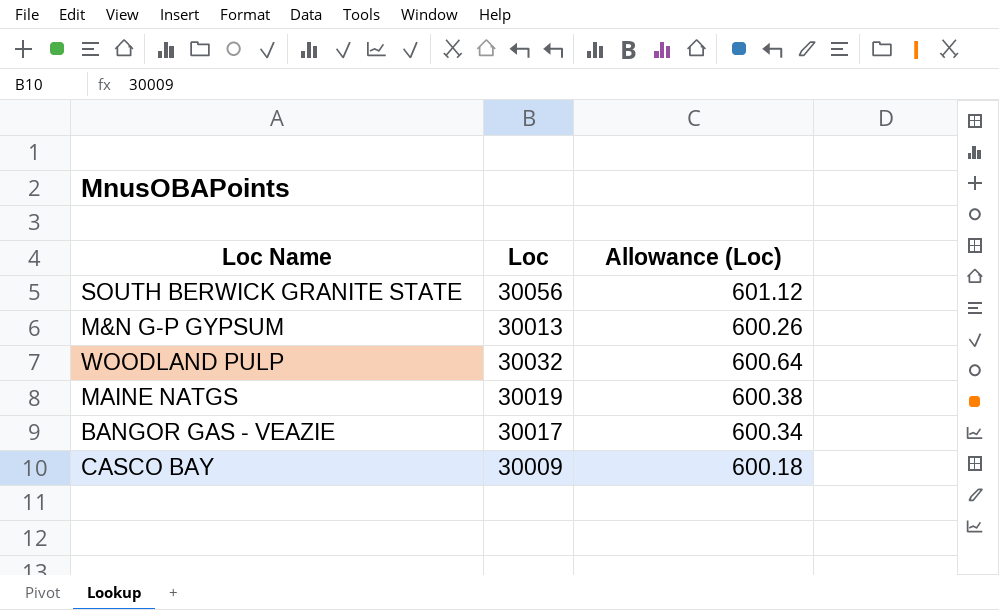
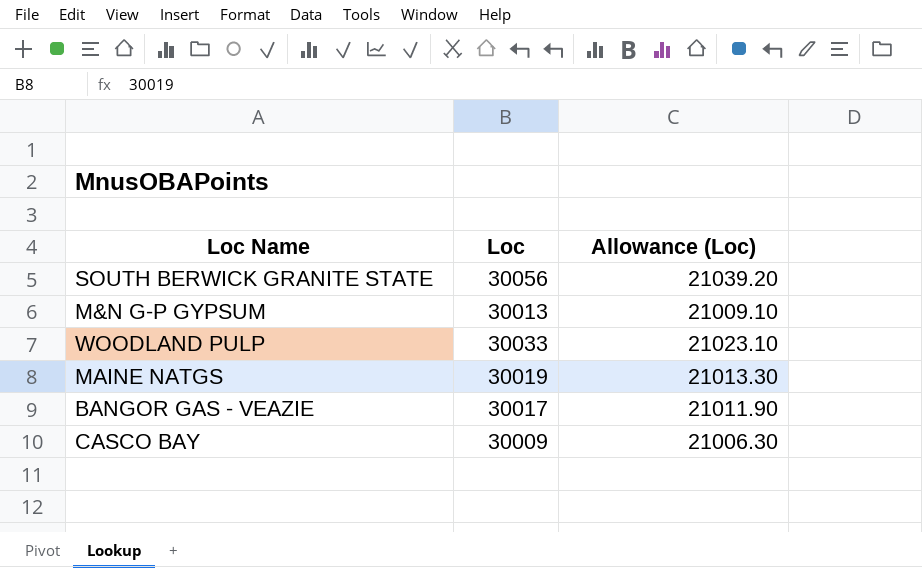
column Allowance (Loc) | formula: [Loc] * 0.02 -> [Loc] * 0.7
WOODLAND PULP | Loc: 30032 -> 30033

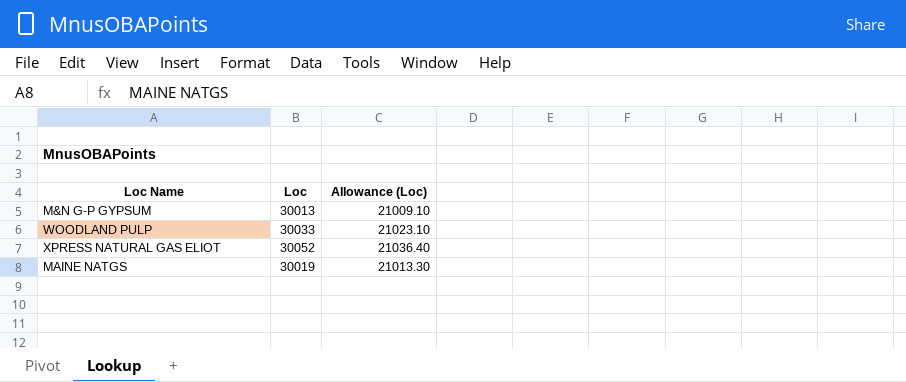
row SOUTH BERWICK GRANITE STATE: 30056 | 21039.20 -> none
row BANGOR GAS - VEAZIE: 30017 | 21011.90 -> none
row CASCO BAY: 30009 | 21006.30 -> none
row XPRESS NATURAL GAS ELIOT: none -> 30052 | 21036.40

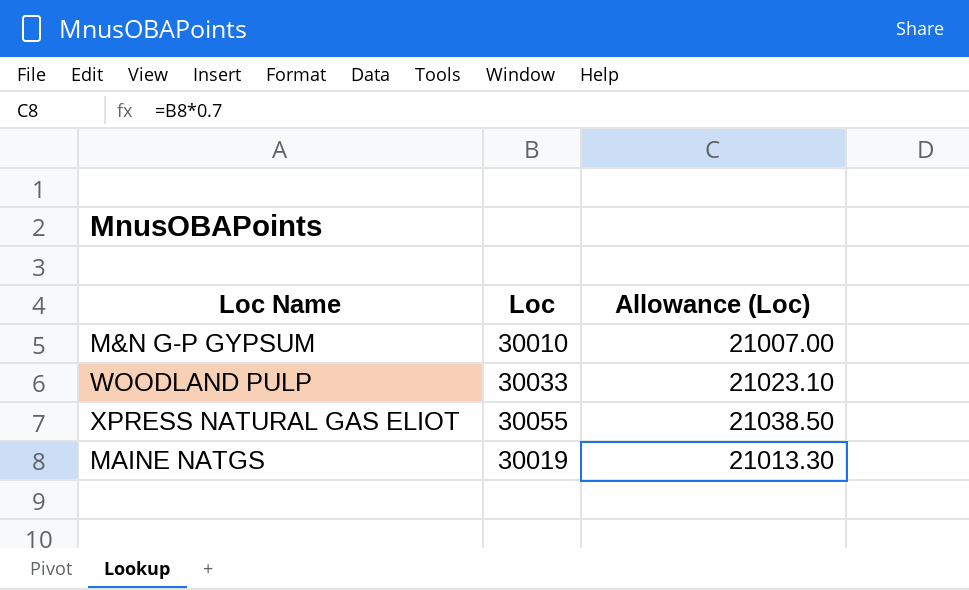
M&N G-P GYPSUM | Loc: 30013 -> 30010
M&N G-P GYPSUM | Allowance (Loc): 21009.10 -> 21007.00
XPRESS NATURAL GAS ELIOT | Loc: 30052 -> 30055
XPRESS NATURAL GAS ELIOT | Allowance (Loc): 21036.40 -> 21038.50

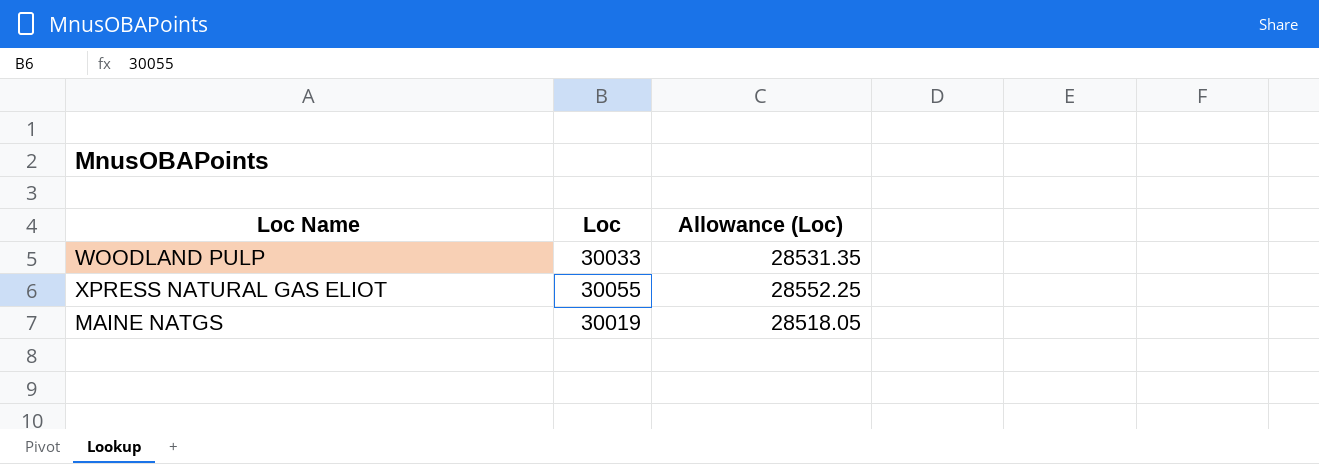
column Allowance (Loc) | formula: [Loc] * 0.7 -> [Loc] * 0.95
row M&N G-P GYPSUM: 30010 | 21007.00 -> none

